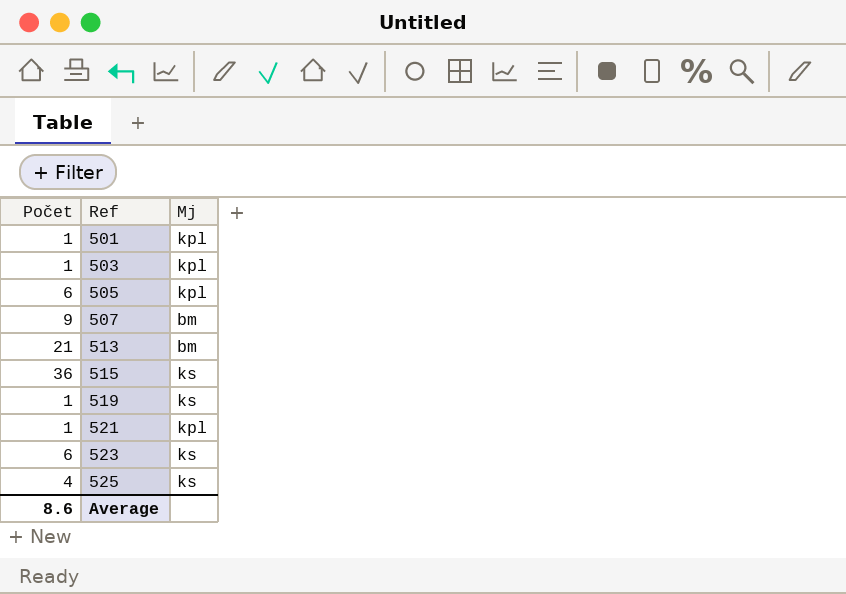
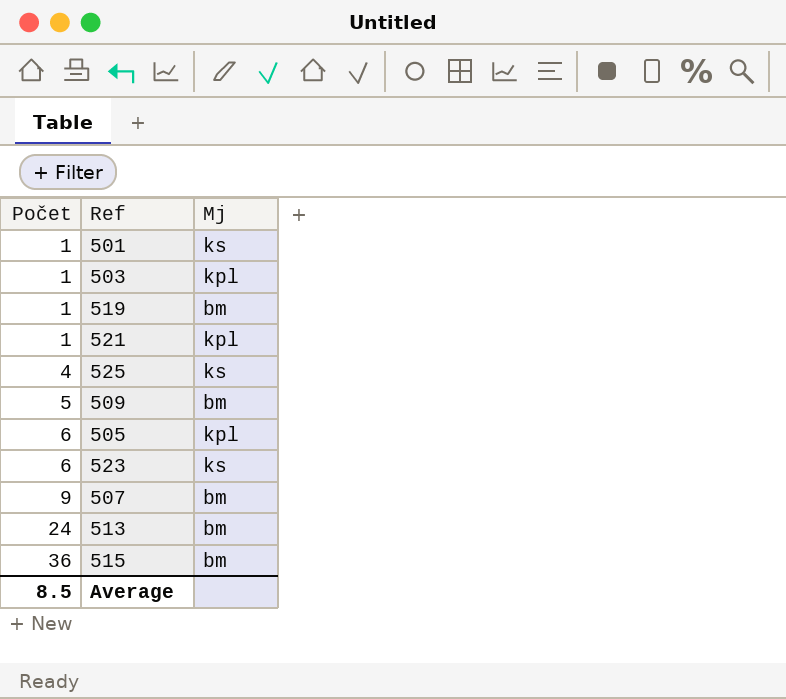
row order: Ref ascending -> Počet ascending
501 | Mj: kpl -> ks
519 | Mj: ks -> bm
row 509: none -> 5 | bm
513 | Počet: 21 -> 24
515 | Mj: ks -> bm
Average | Počet: 8.6 -> 8.5

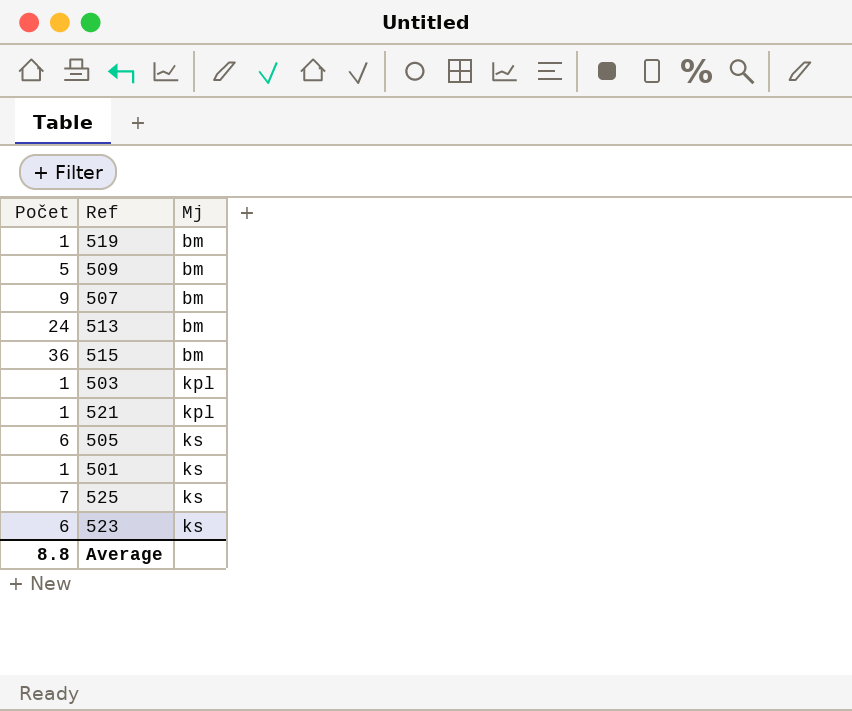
row order: Počet ascending -> Mj ascending
505 | Mj: kpl -> ks
525 | Počet: 4 -> 7
Average | Počet: 8.5 -> 8.8

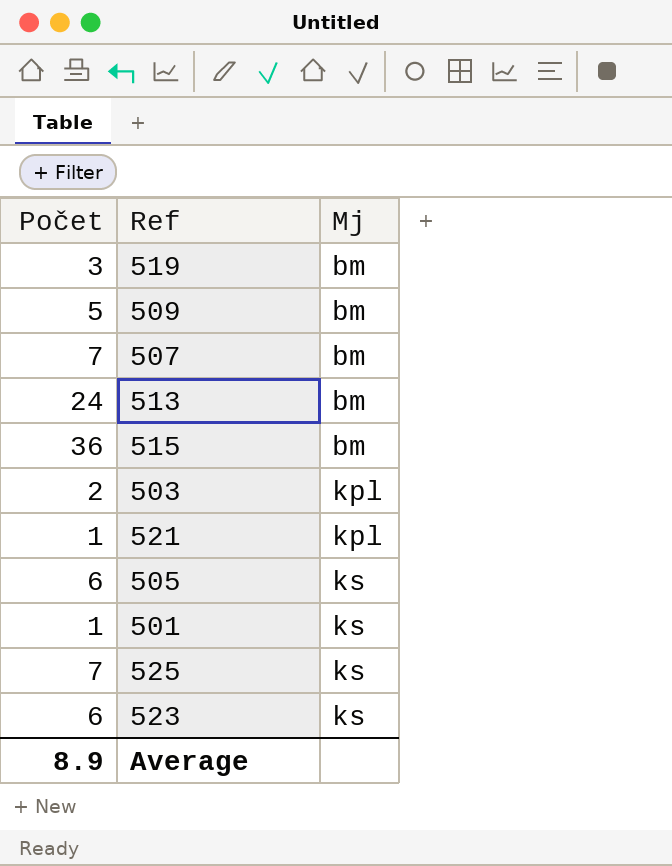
519 | Počet: 1 -> 3
507 | Počet: 9 -> 7
503 | Počet: 1 -> 2
Average | Počet: 8.8 -> 8.9

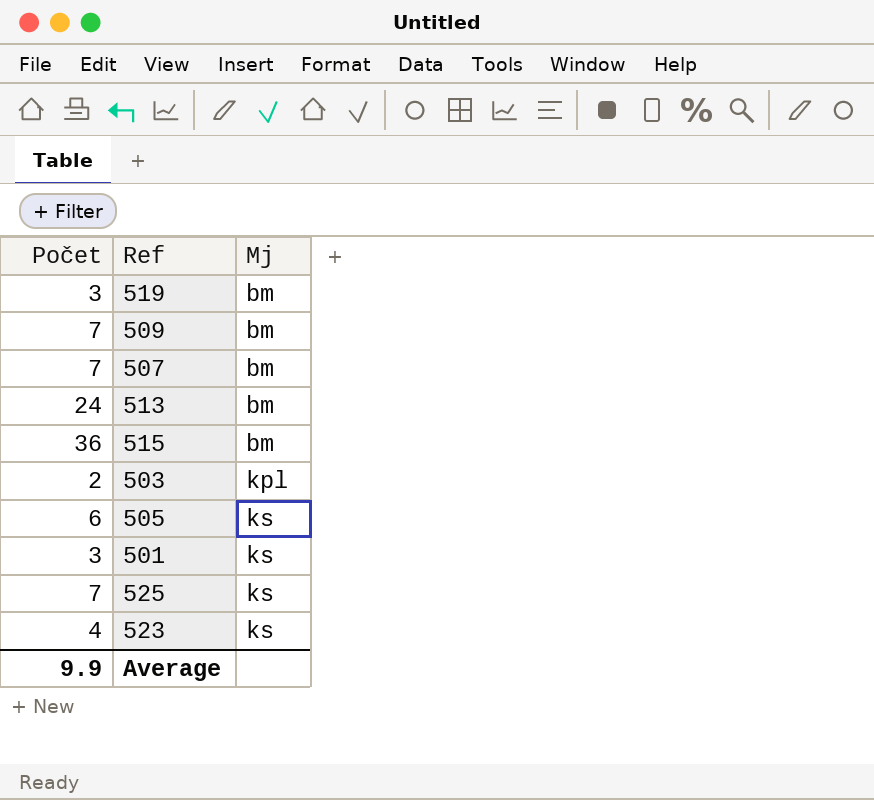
row 521: 1 | kpl -> none
509 | Počet: 5 -> 7
501 | Počet: 1 -> 3
523 | Počet: 6 -> 4
Average | Počet: 8.9 -> 9.9

